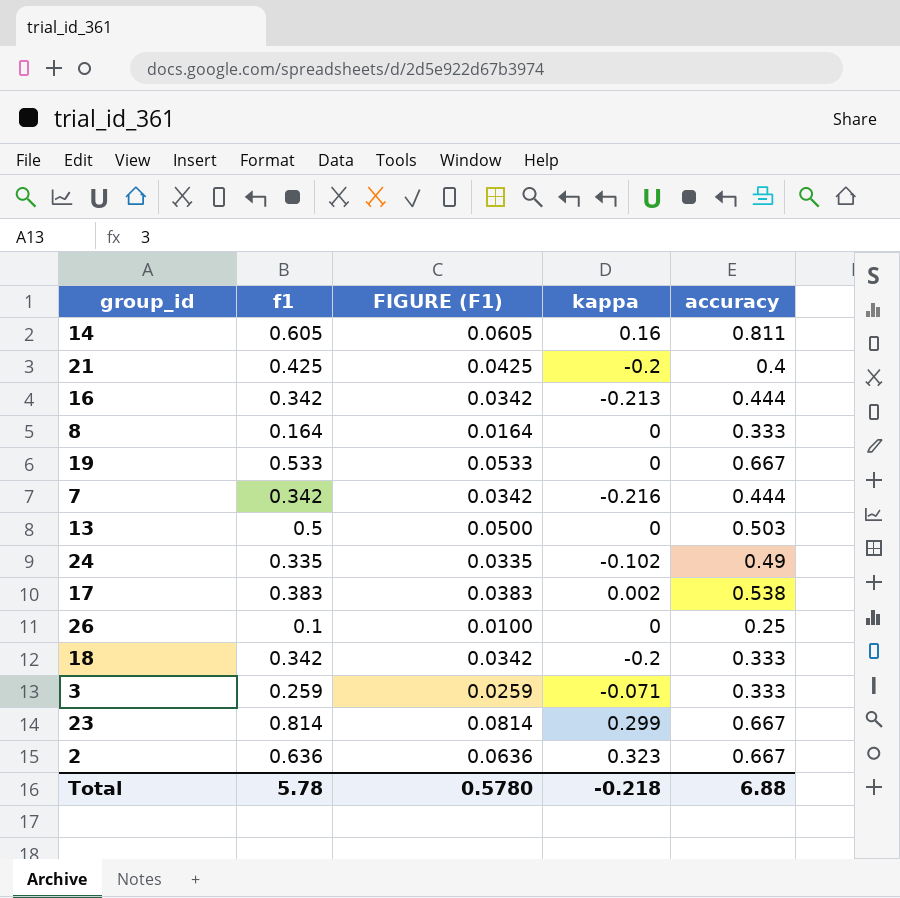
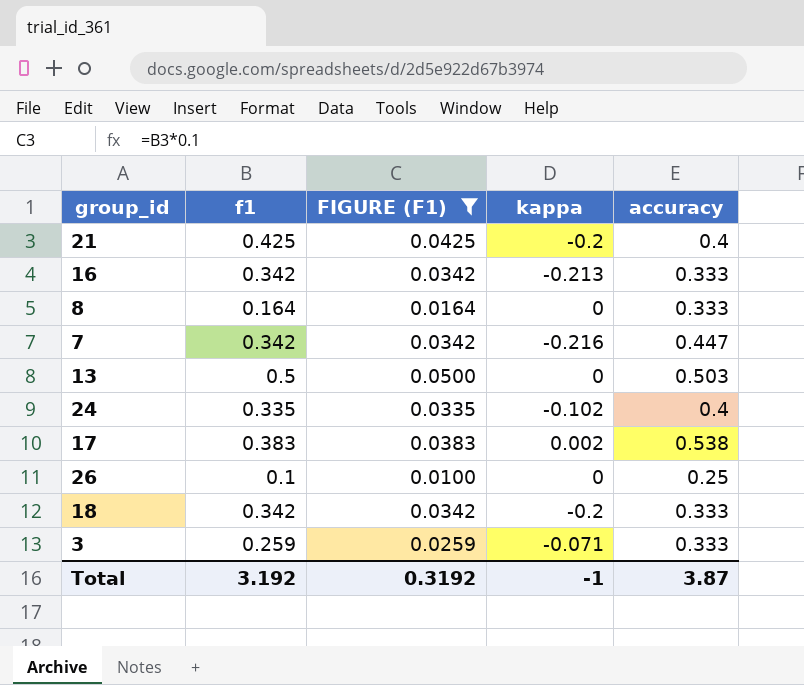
filter: none -> FIGURE (F1) <= 0.0500
16 | accuracy: 0.444 -> 0.333
7 | accuracy: 0.444 -> 0.447
24 | accuracy: 0.49 -> 0.4
Total | f1: 5.78 -> 3.192
Total | FIGURE (F1): 0.5780 -> 0.3192
Total | kappa: -0.218 -> -1
Total | accuracy: 6.88 -> 3.87

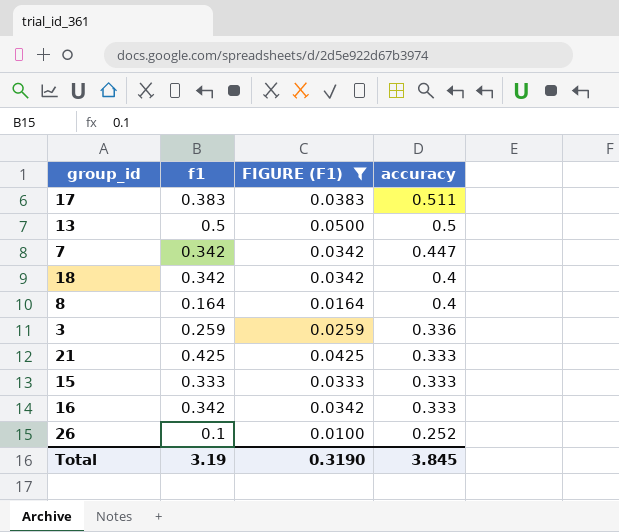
row order: none -> accuracy descending
column kappa | position: 4 -> none
row 24: 0.335 | 0.0335 | -0.102 | 0.4 -> none
17 | accuracy: 0.538 -> 0.511
13 | accuracy: 0.503 -> 0.5
18 | accuracy: 0.333 -> 0.4
8 | accuracy: 0.333 -> 0.4
3 | accuracy: 0.333 -> 0.336
21 | accuracy: 0.4 -> 0.333
row 15: none -> 0.333 | 0.0333 | 0.333
26 | accuracy: 0.25 -> 0.252
Total | f1: 3.192 -> 3.19
Total | FIGURE (F1): 0.3192 -> 0.3190
Total | accuracy: 3.87 -> 3.845

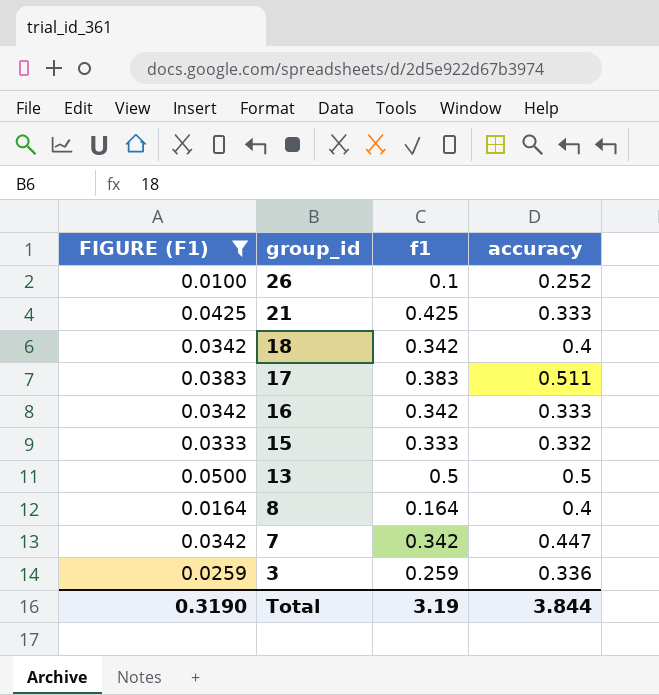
row order: accuracy descending -> group_id descending
column FIGURE (F1) | position: 3 -> 1
15 | accuracy: 0.333 -> 0.332
Total | accuracy: 3.845 -> 3.844

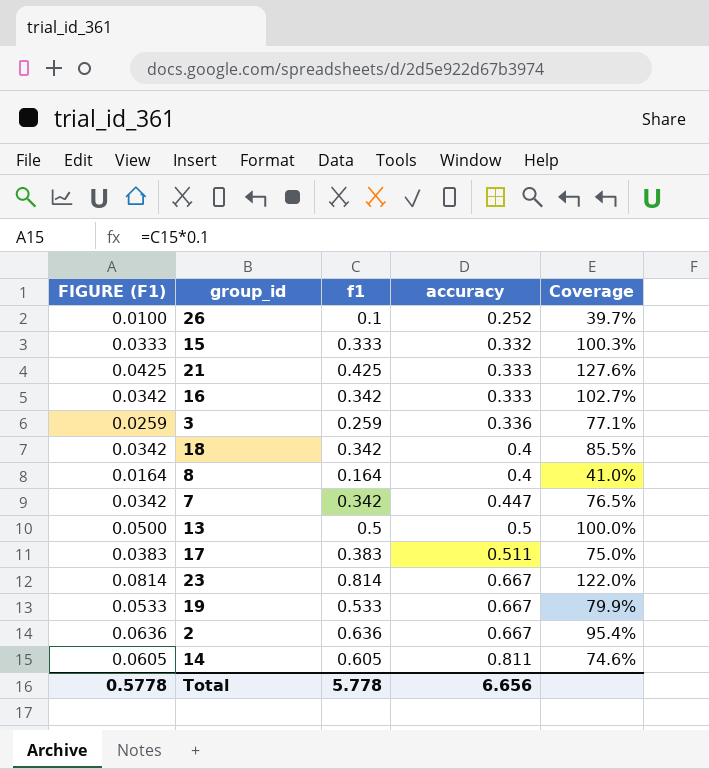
filter: FIGURE (F1) <= 0.0500 -> none
row order: group_id descending -> accuracy ascending
column Coverage | formula: none -> [f1] / [accuracy]
Total | FIGURE (F1): 0.3190 -> 0.5778
Total | f1: 3.19 -> 5.778
Total | accuracy: 3.844 -> 6.656

